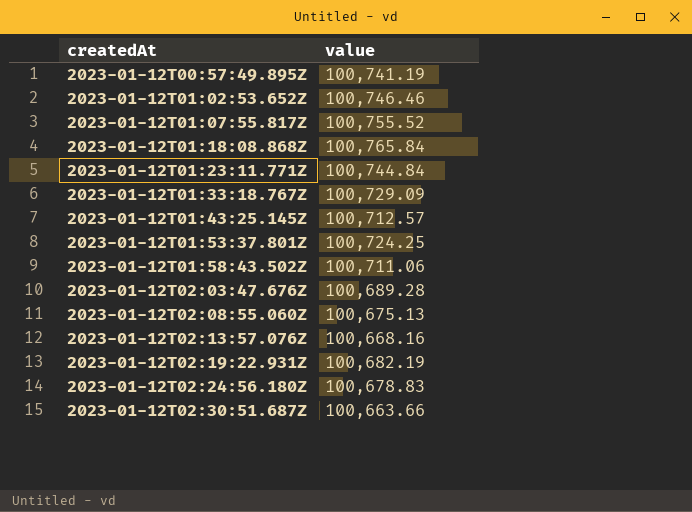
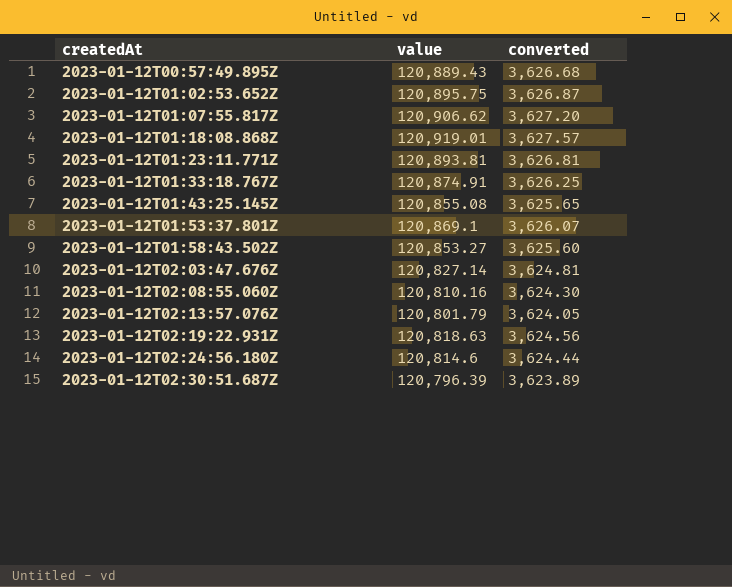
column converted | formula: none -> [value] * 0.03
2023-01-12T00:57:49.895Z | value: 100,741.19 -> 120,889.43
2023-01-12T01:02:53.652Z | value: 100,746.46 -> 120,895.75
2023-01-12T01:07:55.817Z | value: 100,755.52 -> 120,906.62
2023-01-12T01:18:08.868Z | value: 100,765.84 -> 120,919.01
2023-01-12T01:23:11.771Z | value: 100,744.84 -> 120,893.81
2023-01-12T01:33:18.767Z | value: 100,729.09 -> 120,874.91
2023-01-12T01:43:25.145Z | value: 100,712.57 -> 120,855.08
2023-01-12T01:53:37.801Z | value: 100,724.25 -> 120,869.1
2023-01-12T01:58:43.502Z | value: 100,711.06 -> 120,853.27
2023-01-12T02:03:47.676Z | value: 100,689.28 -> 120,827.14
2023-01-12T02:08:55.060Z | value: 100,675.13 -> 120,810.16
2023-01-12T02:13:57.076Z | value: 100,668.16 -> 120,801.79
2023-01-12T02:19:22.931Z | value: 100,682.19 -> 120,818.63
2023-01-12T02:24:56.180Z | value: 100,678.83 -> 120,814.6
2023-01-12T02:30:51.687Z | value: 100,663.66 -> 120,796.39

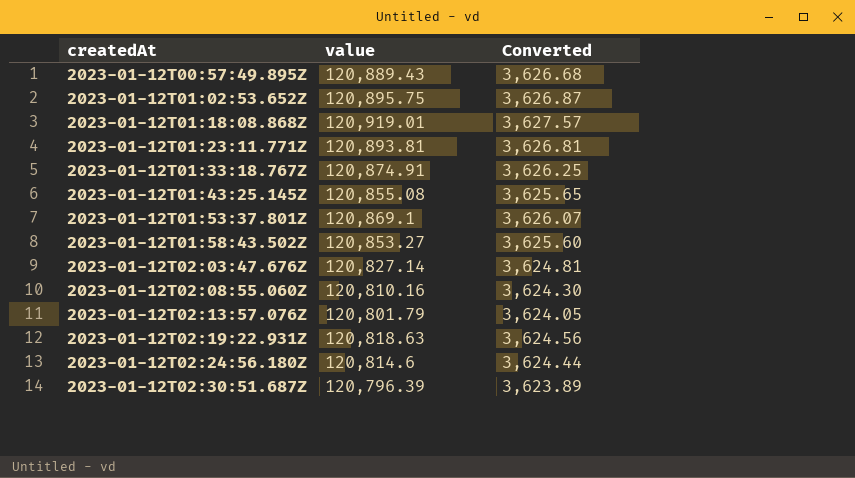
column name: converted -> Converted
row 2023-01-12T01:07:55.817Z: 120,906.62 | 3,627.20 -> none

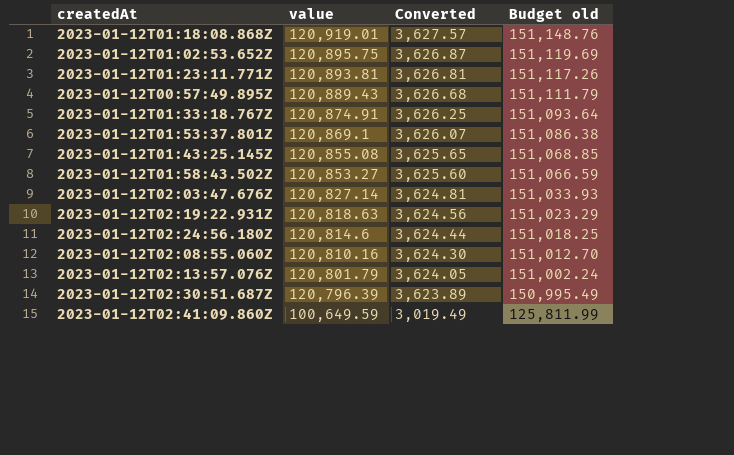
row order: createdAt ascending -> value descending
column Budget old | formula: none -> [value] * 1.25
row 2023-01-12T02:41:09.860Z: none -> 100,649.59 | 3,019.49 | 125,811.99

